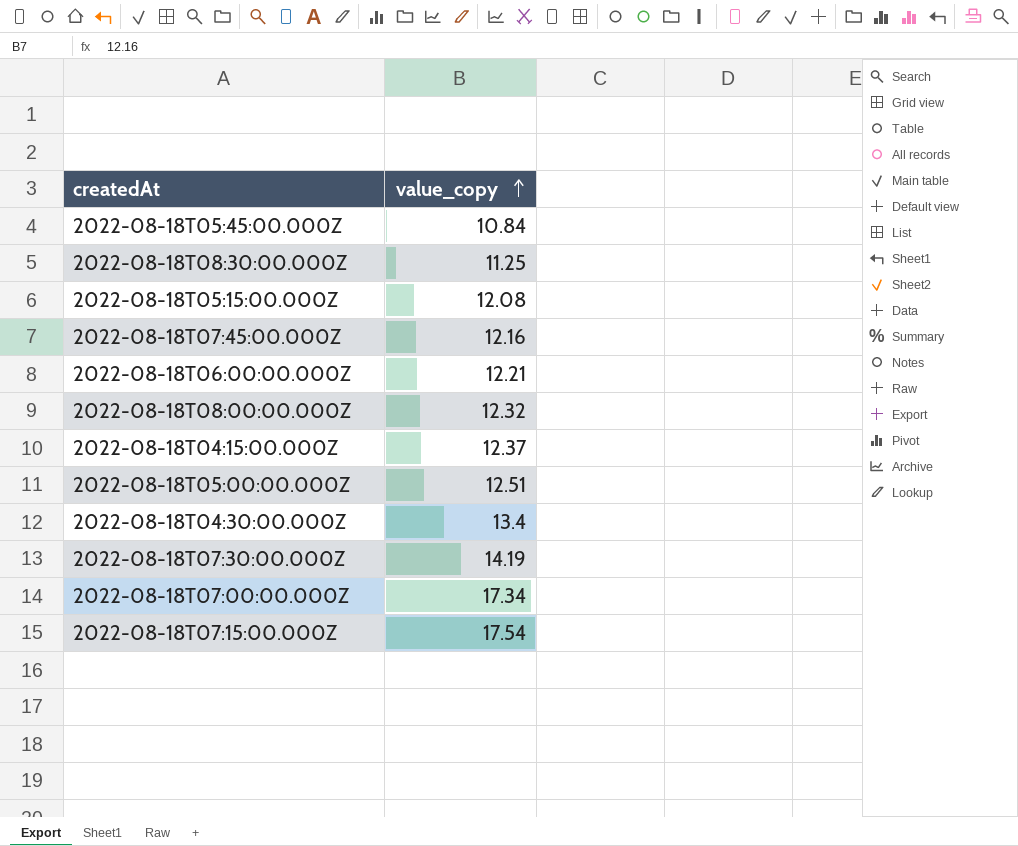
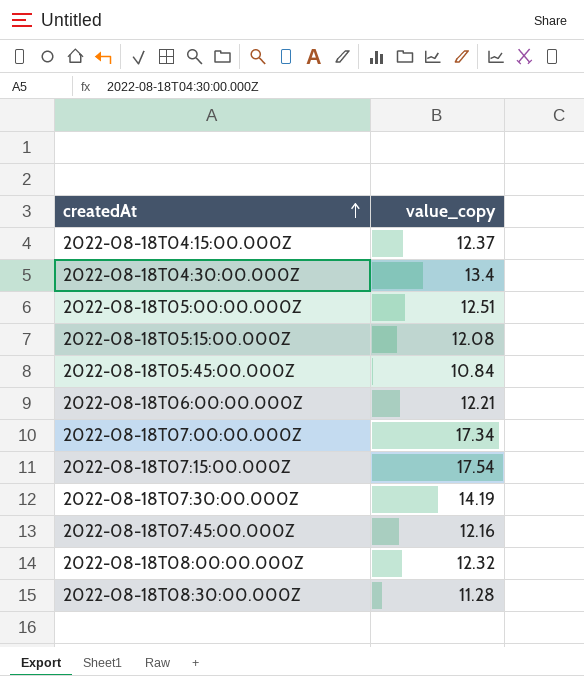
row order: value_copy ascending -> createdAt ascending
2022-08-18T08:30:00.000Z | value_copy: 11.25 -> 11.28

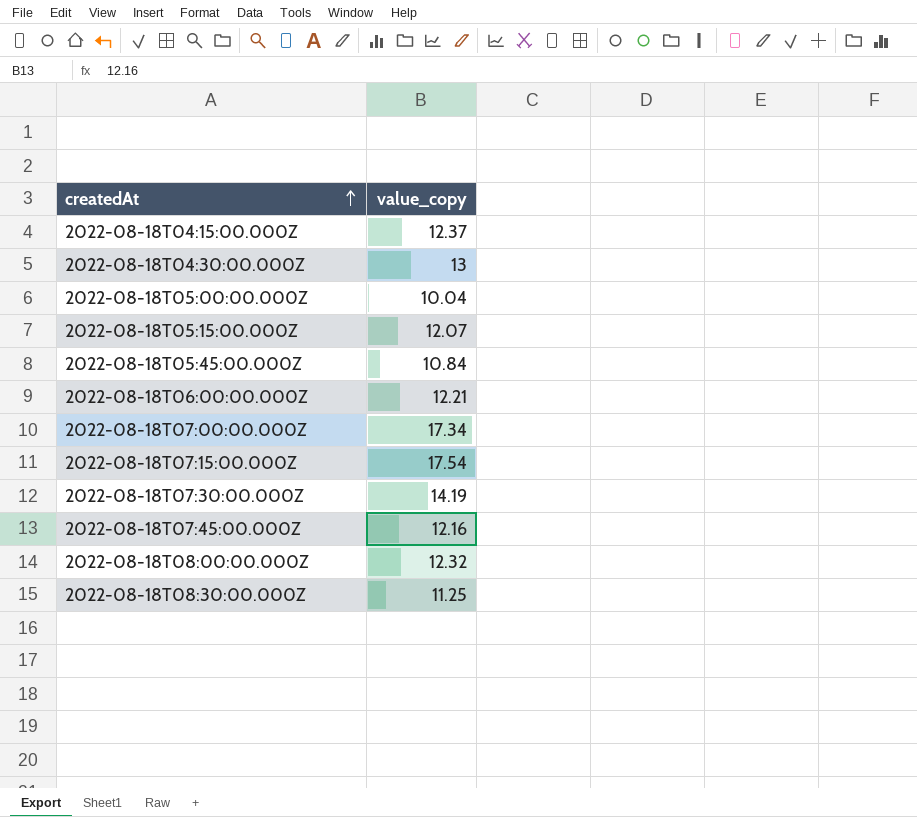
2022-08-18T04:30:00.000Z | value_copy: 13.4 -> 13
2022-08-18T05:00:00.000Z | value_copy: 12.51 -> 10.04
2022-08-18T05:15:00.000Z | value_copy: 12.08 -> 12.07
2022-08-18T08:30:00.000Z | value_copy: 11.28 -> 11.25

